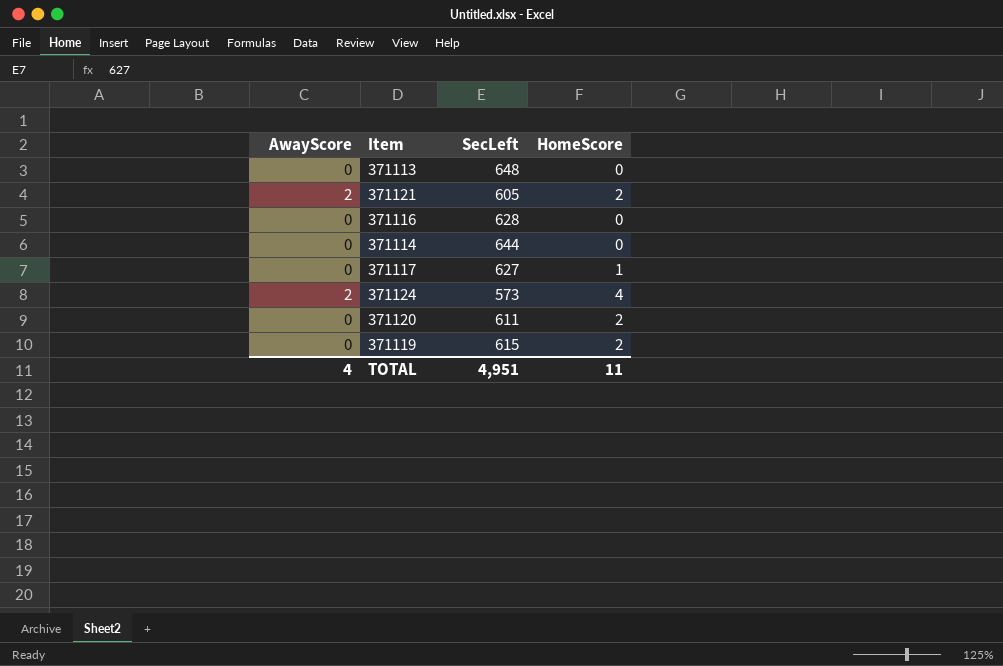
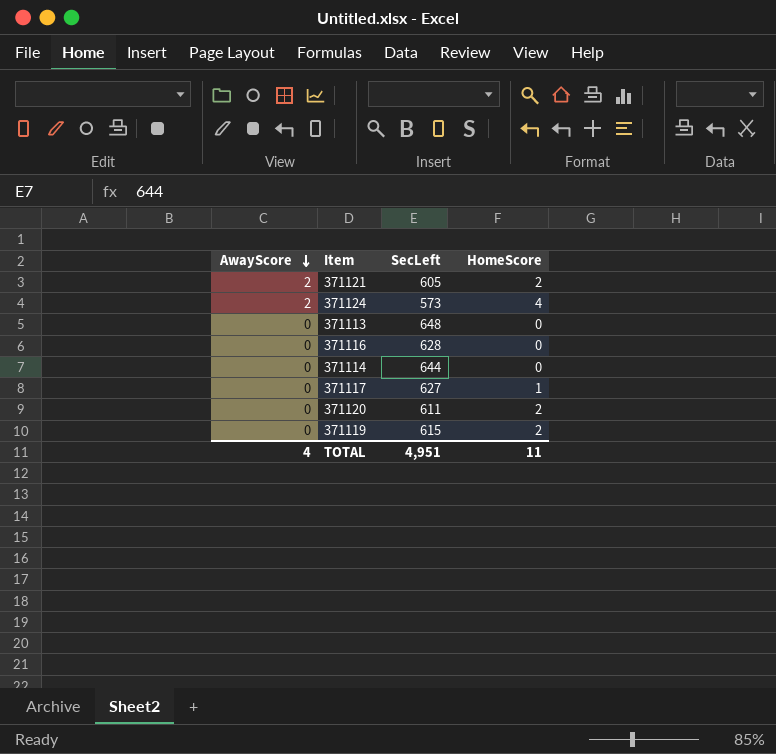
row order: none -> AwayScore descending

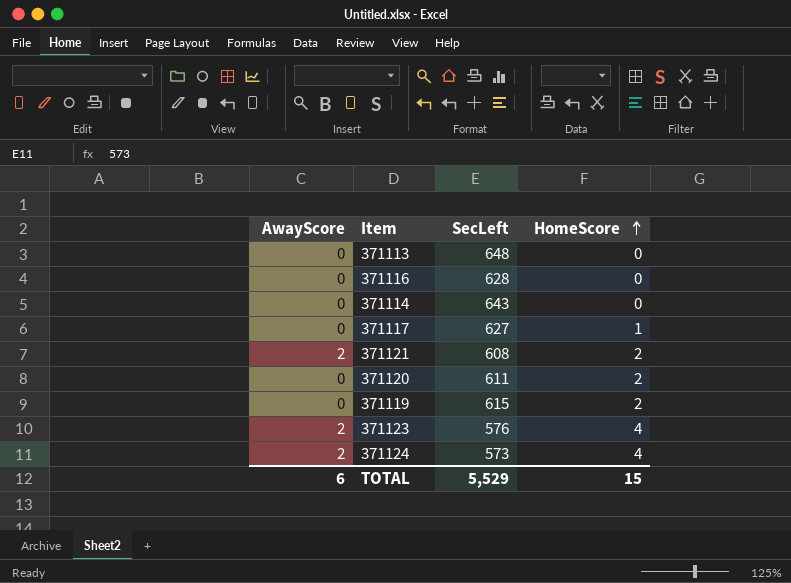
row order: AwayScore descending -> HomeScore ascending
371114 | SecLeft: 644 -> 643
371121 | SecLeft: 605 -> 608
row 371123: none -> 2 | 576 | 4
TOTAL | AwayScore: 4 -> 6
TOTAL | SecLeft: 4,951 -> 5,529
TOTAL | HomeScore: 11 -> 15

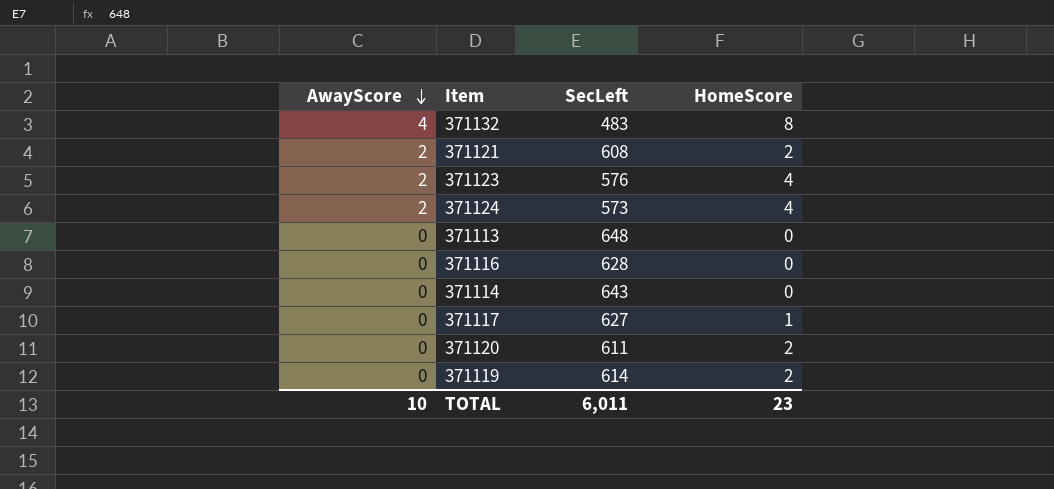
row order: HomeScore ascending -> AwayScore descending
row 371132: none -> 4 | 483 | 8
371119 | SecLeft: 615 -> 614
TOTAL | AwayScore: 6 -> 10
TOTAL | SecLeft: 5,529 -> 6,011
TOTAL | HomeScore: 15 -> 23

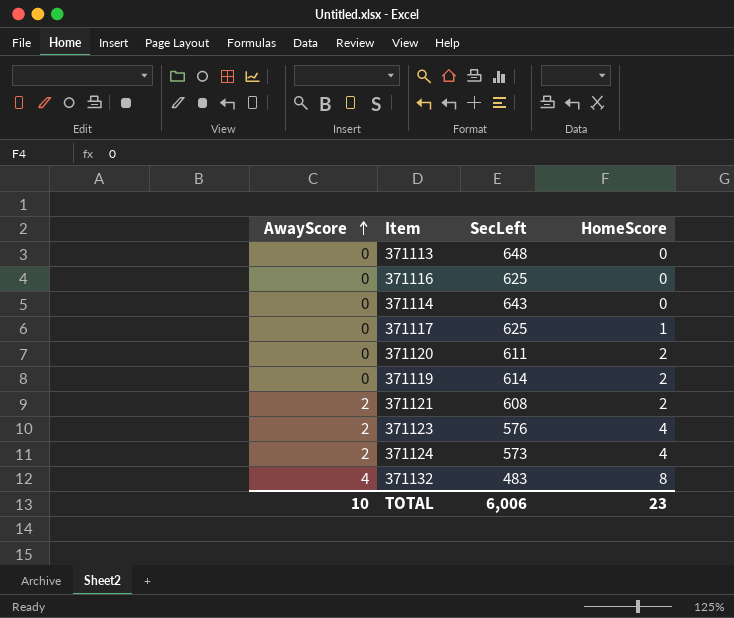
row order: AwayScore descending -> AwayScore ascending
371116 | SecLeft: 628 -> 625
371117 | SecLeft: 627 -> 625
TOTAL | SecLeft: 6,011 -> 6,006

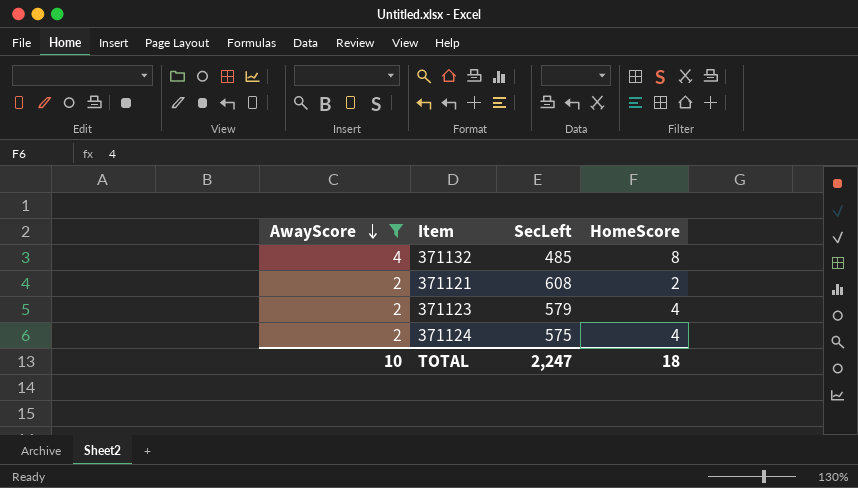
filter: none -> AwayScore != 0
row order: AwayScore ascending -> AwayScore descending
371132 | SecLeft: 483 -> 485
371123 | SecLeft: 576 -> 579
371124 | SecLeft: 573 -> 575
TOTAL | SecLeft: 6,006 -> 2,247
TOTAL | HomeScore: 23 -> 18

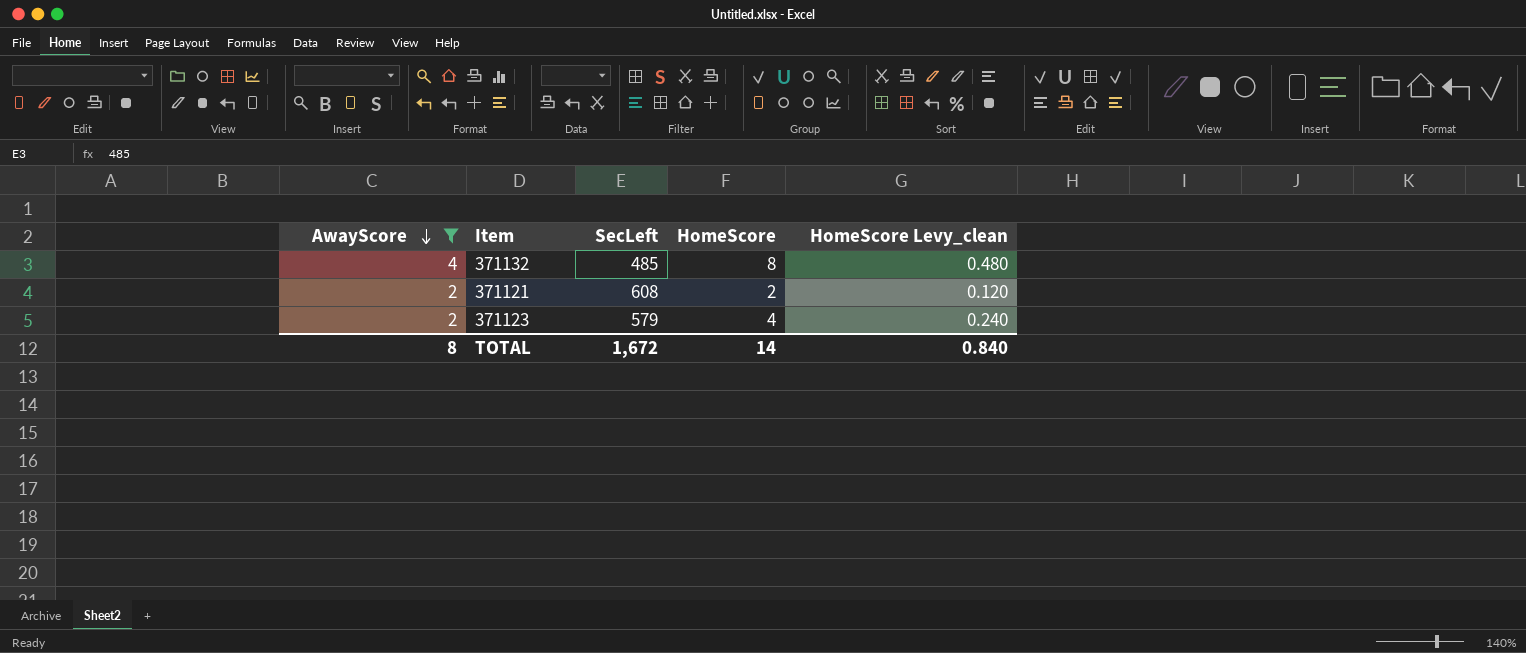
column HomeScore Levy_clean | formula: none -> [HomeScore] * 0.06
row 371124: 2 | 575 | 4 -> none
TOTAL | AwayScore: 10 -> 8
TOTAL | SecLeft: 2,247 -> 1,672
TOTAL | HomeScore: 18 -> 14

